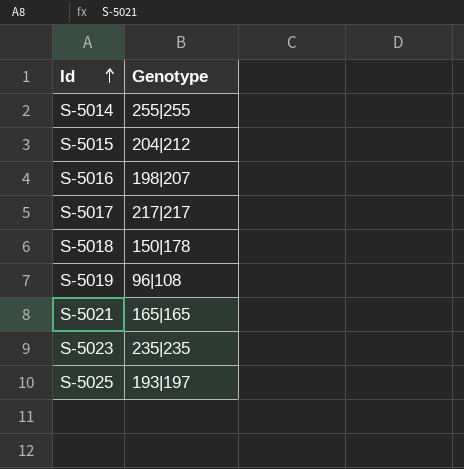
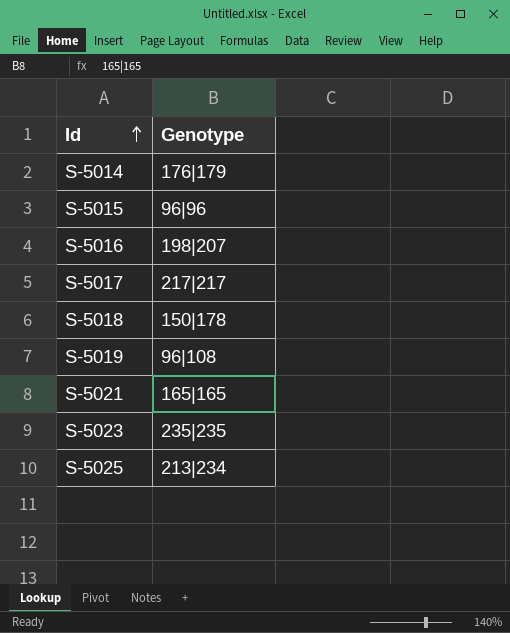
S-5014 | Genotype: 255|255 -> 176|179
S-5015 | Genotype: 204|212 -> 96|96
S-5025 | Genotype: 193|197 -> 213|234

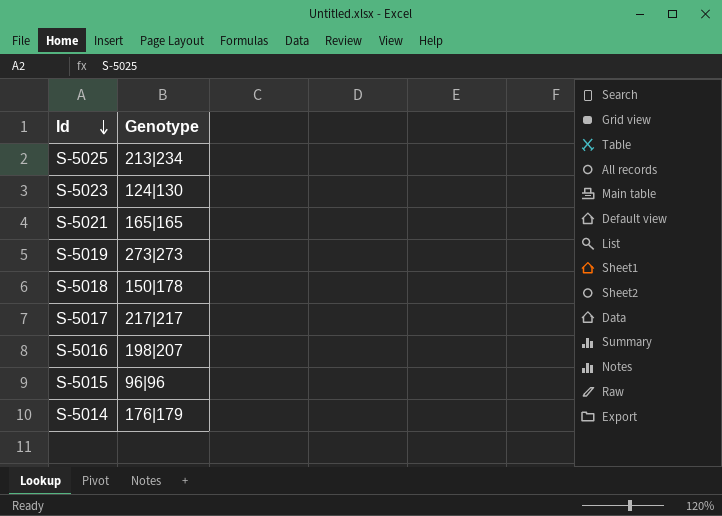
row order: Id ascending -> Id descending
S-5023 | Genotype: 235|235 -> 124|130
S-5019 | Genotype: 96|108 -> 273|273

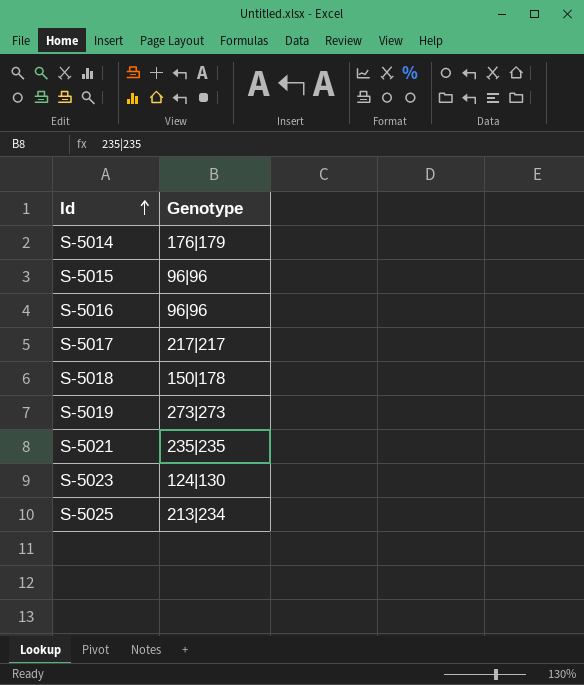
row order: Id descending -> Id ascending
S-5016 | Genotype: 198|207 -> 96|96
S-5021 | Genotype: 165|165 -> 235|235

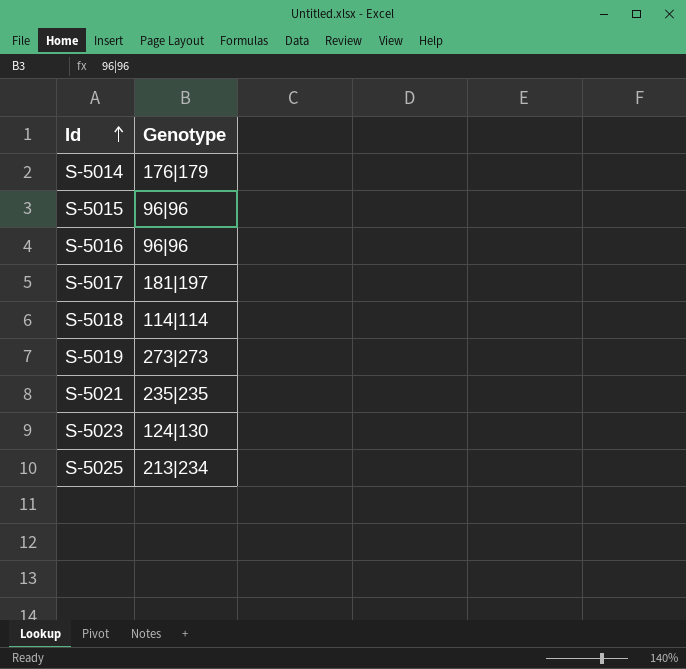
S-5017 | Genotype: 217|217 -> 181|197
S-5018 | Genotype: 150|178 -> 114|114

